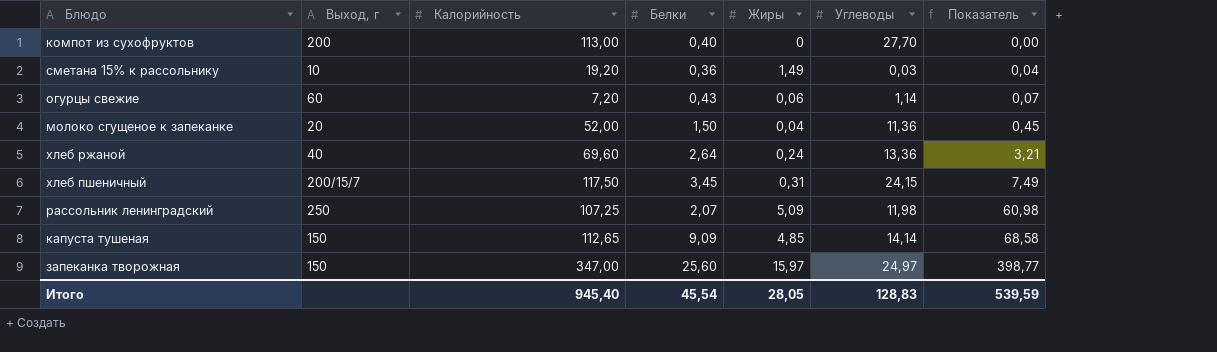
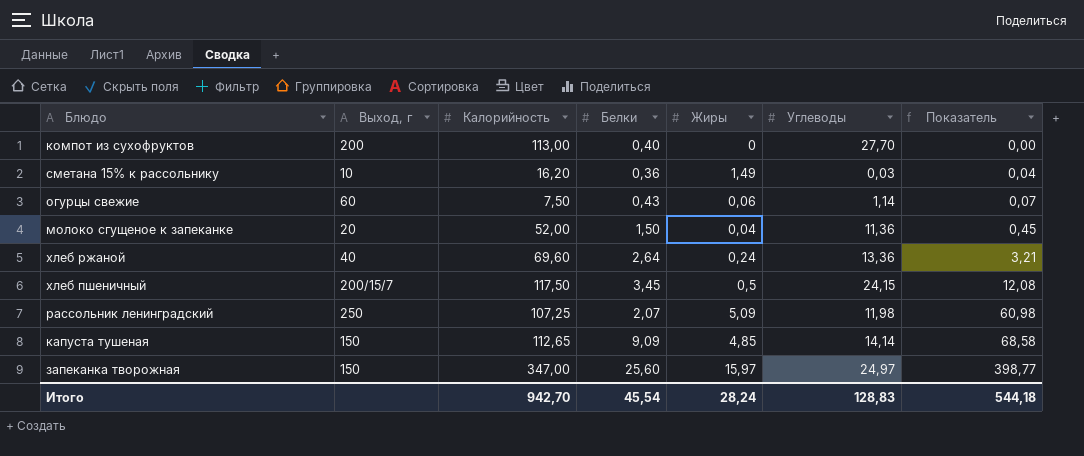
сметана 15% к рассольнику | Калорийность: 19,20 -> 16,20
огурцы свежие | Калорийность: 7,20 -> 7,50
хлеб пшеничный | Жиры: 0,31 -> 0,5
хлеб пшеничный | Показатель: 7,49 -> 12,08
Итого | Калорийность: 945,40 -> 942,70
Итого | Жиры: 28,05 -> 28,24
Итого | Показатель: 539,59 -> 544,18

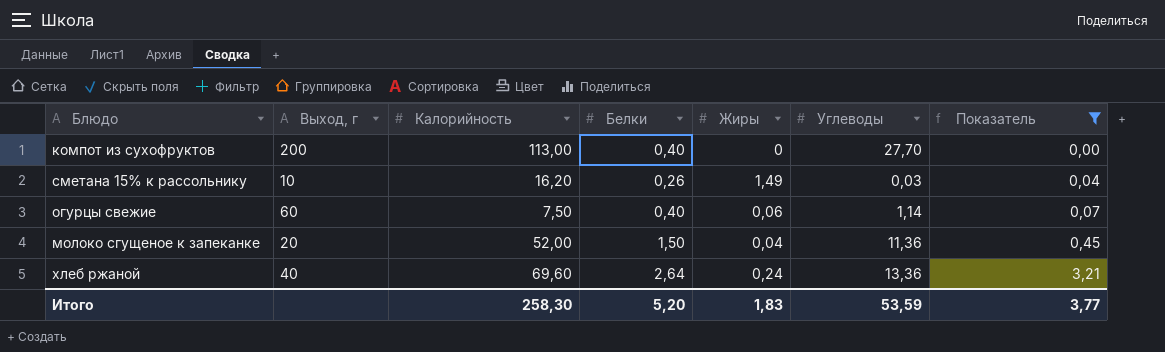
filter: none -> Показатель <= 3,21
сметана 15% к рассольнику | Белки: 0,36 -> 0,26
огурцы свежие | Белки: 0,43 -> 0,40
Итого | Калорийность: 942,70 -> 258,30
Итого | Белки: 45,54 -> 5,20
Итого | Жиры: 28,24 -> 1,83
Итого | Углеводы: 128,83 -> 53,59
Итого | Показатель: 544,18 -> 3,77

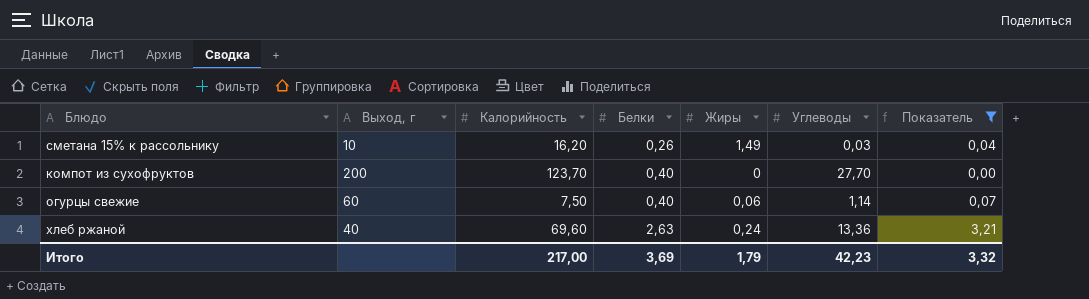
row order: Показатель ascending -> Белки ascending
row молоко сгущеное к запеканке: 20 | 52,00 | 1,50 | 0,04 | 11,36 | 0,45 -> none
компот из сухофруктов | Калорийность: 113,00 -> 123,70
хлеб ржаной | Белки: 2,64 -> 2,63
Итого | Калорийность: 258,30 -> 217,00
Итого | Белки: 5,20 -> 3,69
Итого | Жиры: 1,83 -> 1,79
Итого | Углеводы: 53,59 -> 42,23
Итого | Показатель: 3,77 -> 3,32

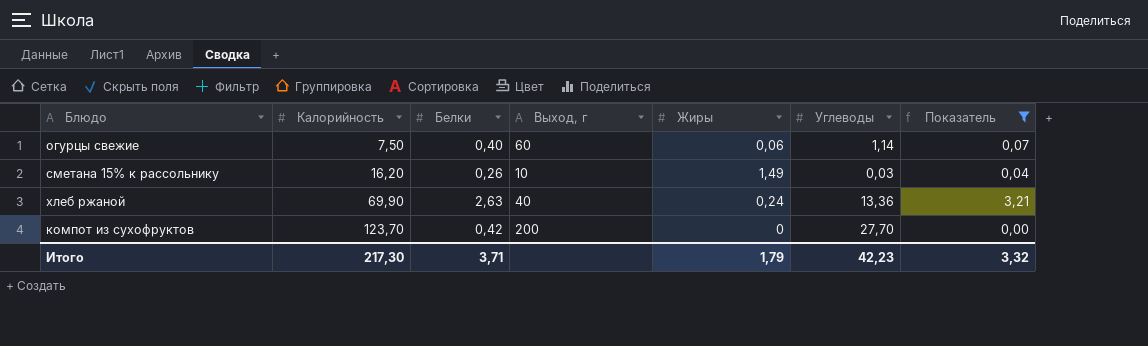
row order: Белки ascending -> Калорийность ascending
column Выход, г | position: 2 -> 4
хлеб ржаной | Калорийность: 69,60 -> 69,90
компот из сухофруктов | Белки: 0,40 -> 0,42
Итого | Калорийность: 217,00 -> 217,30
Итого | Белки: 3,69 -> 3,71

